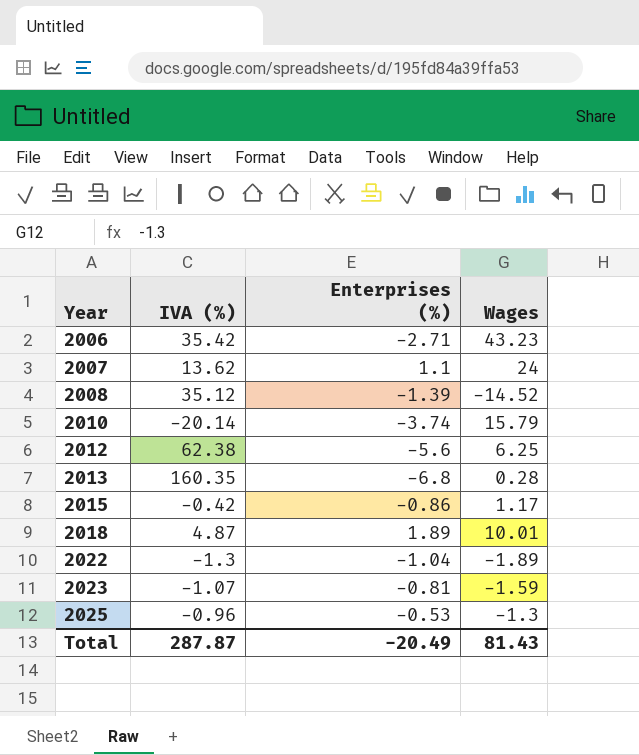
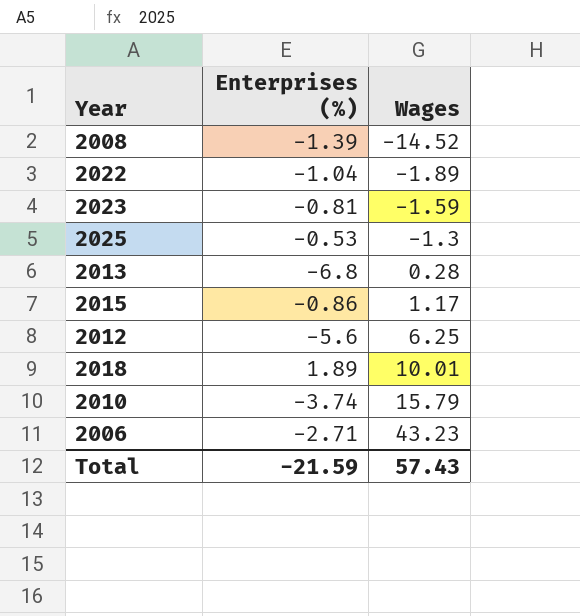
row order: Year ascending -> Wages ascending
column IVA (%) | position: 2 -> none
row 2007: 13.62 | 1.1 | 24 -> none
Total | Enterprises (%): -20.49 -> -21.59
Total | Wages: 81.43 -> 57.43

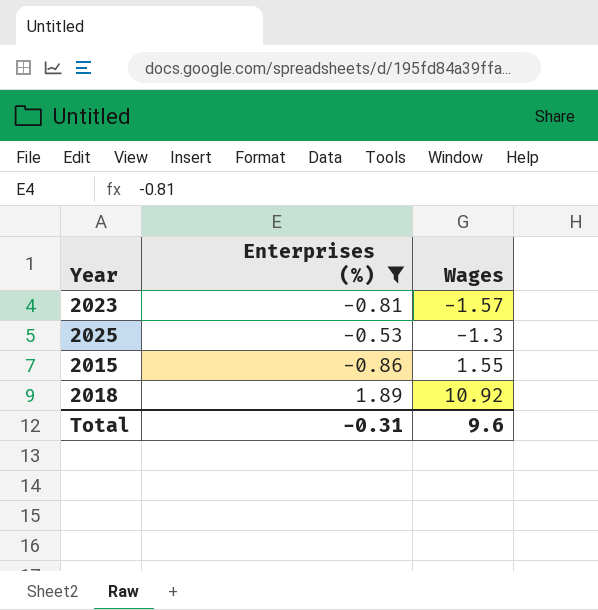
filter: none -> Enterprises (%) >= -0.86
2023 | Wages: -1.59 -> -1.57
2015 | Wages: 1.17 -> 1.55
2018 | Wages: 10.01 -> 10.92
Total | Enterprises (%): -21.59 -> -0.31
Total | Wages: 57.43 -> 9.6

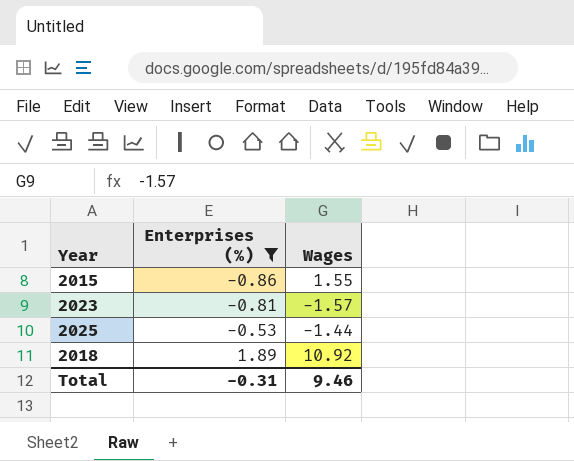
row order: Wages ascending -> Enterprises (%) ascending
2025 | Wages: -1.3 -> -1.44
Total | Wages: 9.6 -> 9.46

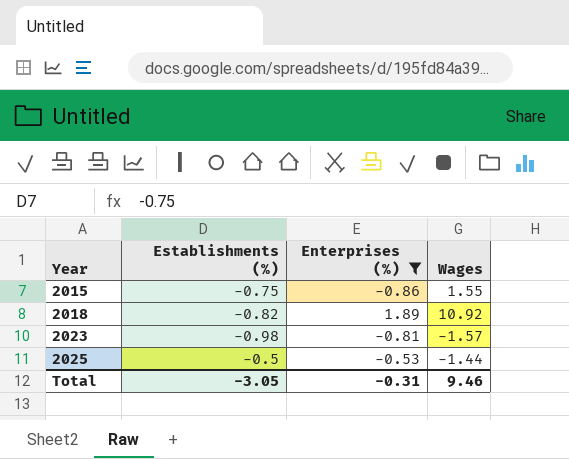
row order: Enterprises (%) ascending -> Year ascending
column Establishments (%) | position: none -> 2

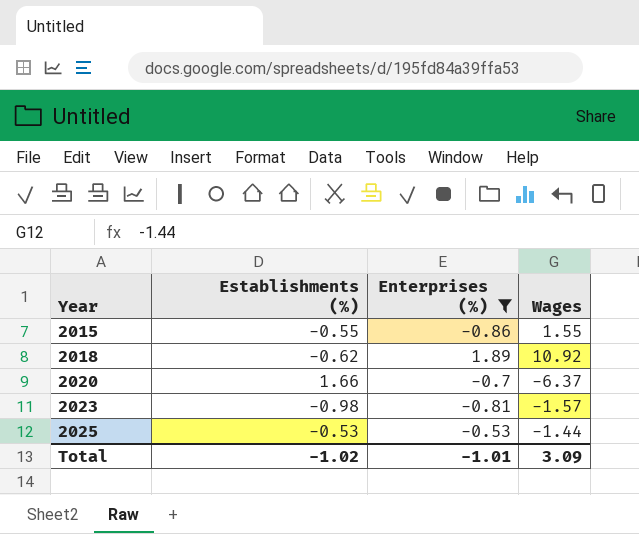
2015 | Establishments (%): -0.75 -> -0.55
2018 | Establishments (%): -0.82 -> -0.62
row 2020: none -> 1.66 | -0.7 | -6.37
2025 | Establishments (%): -0.5 -> -0.53
Total | Establishments (%): -3.05 -> -1.02
Total | Enterprises (%): -0.31 -> -1.01
Total | Wages: 9.46 -> 3.09

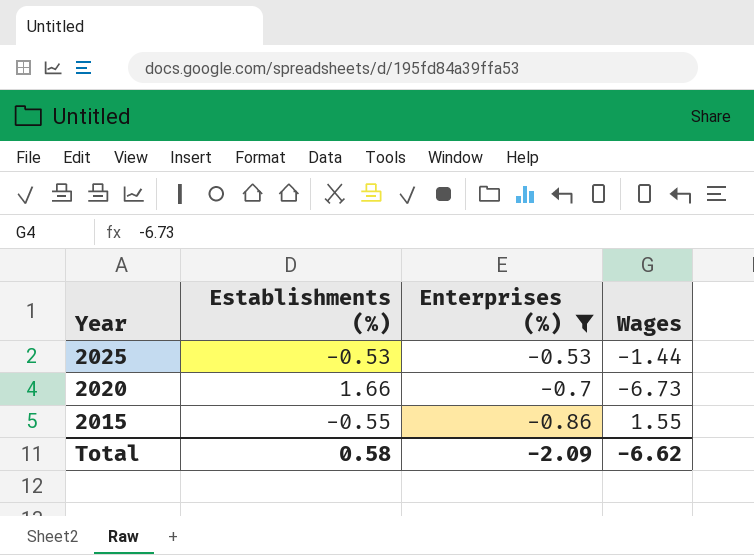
row order: Year ascending -> Year descending
row 2018: -0.62 | 1.89 | 10.92 -> none
row 2023: -0.98 | -0.81 | -1.57 -> none
2020 | Wages: -6.37 -> -6.73
Total | Establishments (%): -1.02 -> 0.58
Total | Enterprises (%): -1.01 -> -2.09
Total | Wages: 3.09 -> -6.62

